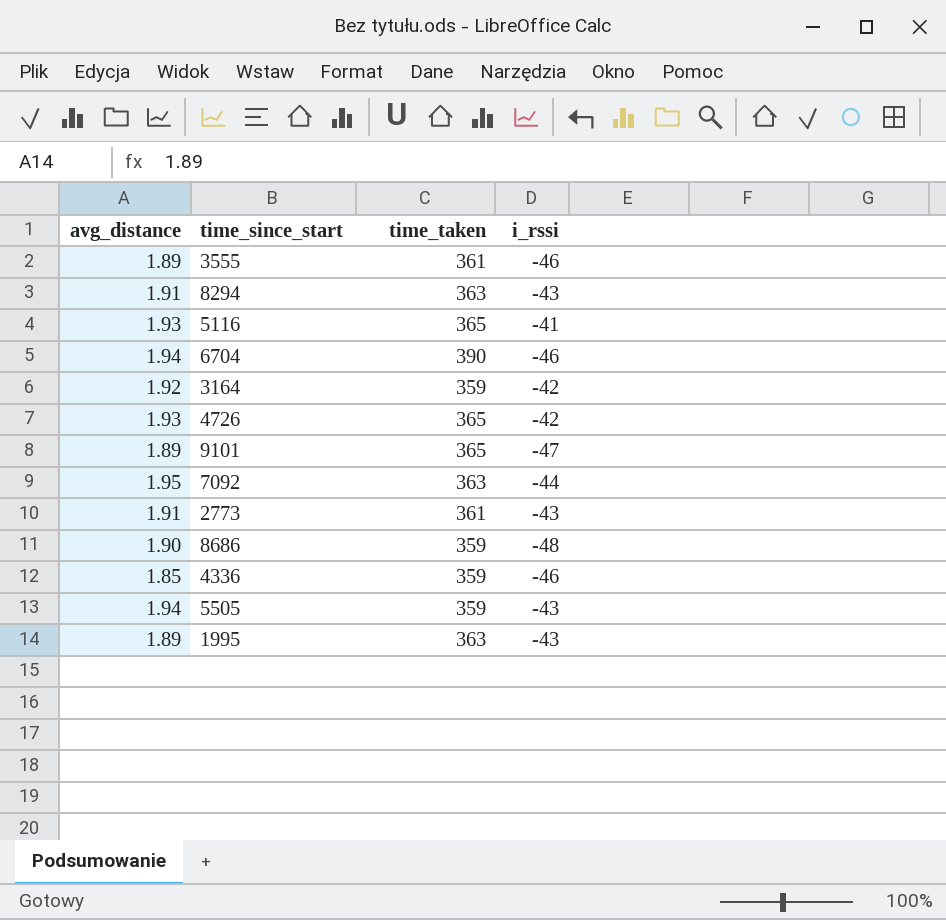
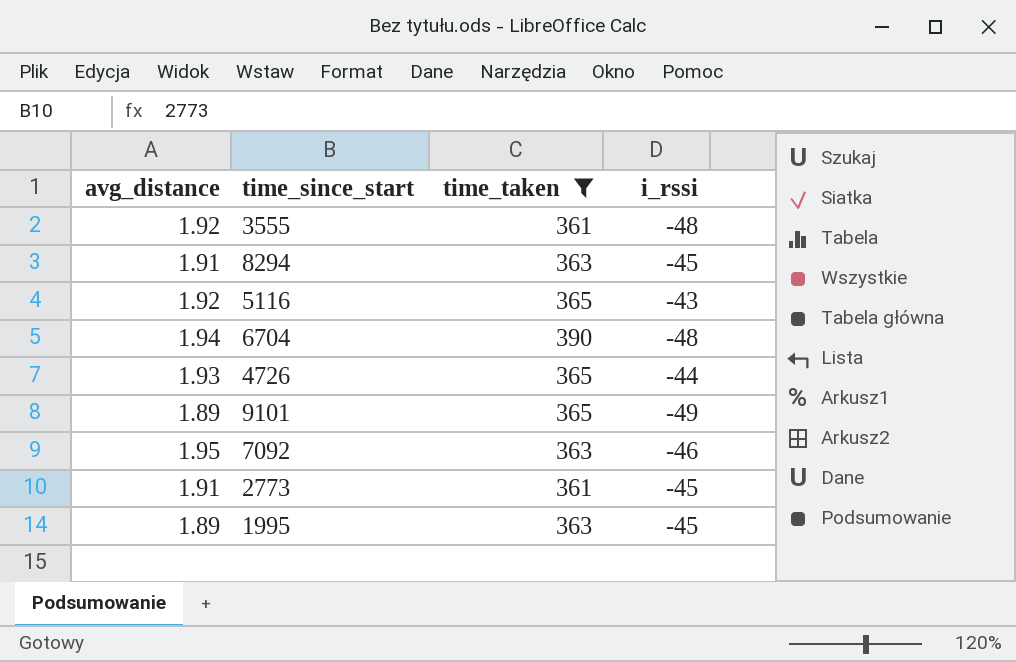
filter: none -> time_taken != 359
3555 | avg_distance: 1.89 -> 1.92
3555 | i_rssi: -46 -> -48
8294 | i_rssi: -43 -> -45
5116 | avg_distance: 1.93 -> 1.92
5116 | i_rssi: -41 -> -43
6704 | i_rssi: -46 -> -48
4726 | i_rssi: -42 -> -44
9101 | i_rssi: -47 -> -49
7092 | i_rssi: -44 -> -46
2773 | i_rssi: -43 -> -45
1995 | i_rssi: -43 -> -45

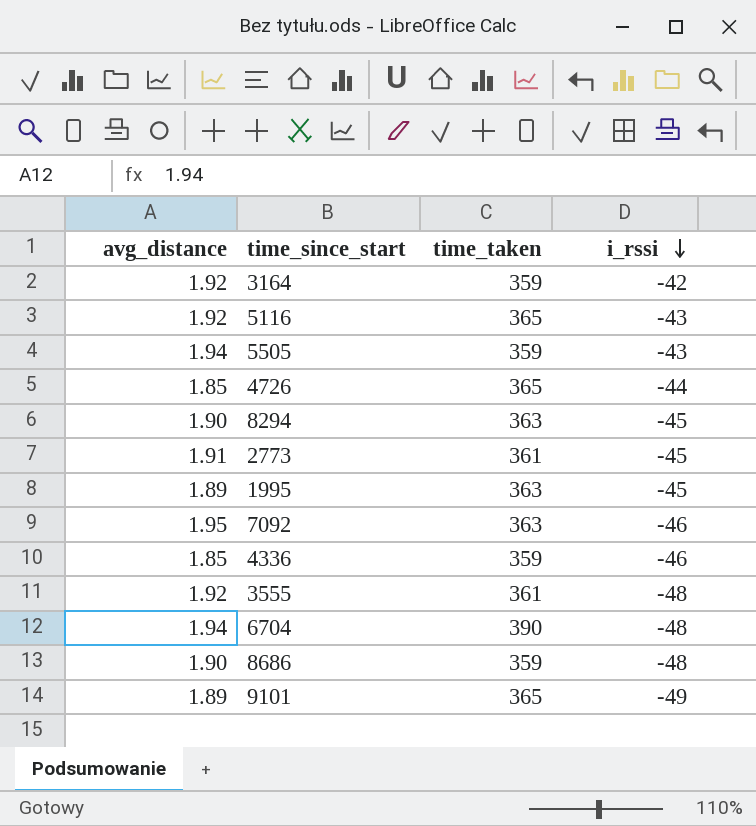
filter: time_taken != 359 -> none
row order: none -> i_rssi descending
4726 | avg_distance: 1.93 -> 1.85
8294 | avg_distance: 1.91 -> 1.90

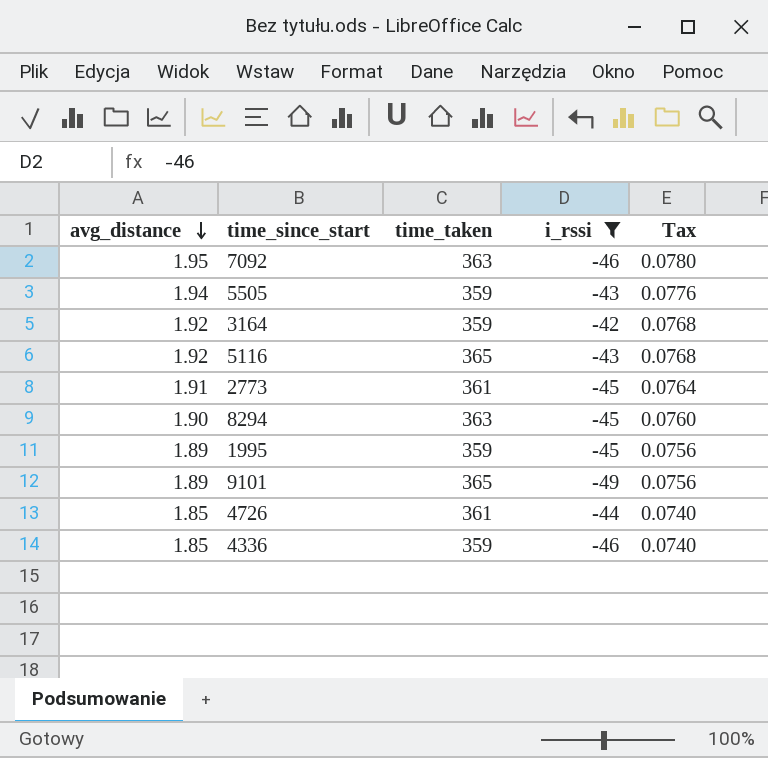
filter: none -> i_rssi != -48
row order: i_rssi descending -> avg_distance descending
column Tax | formula: none -> [avg_distance] * 0.04
1995 | time_taken: 363 -> 359
4726 | time_taken: 365 -> 361

